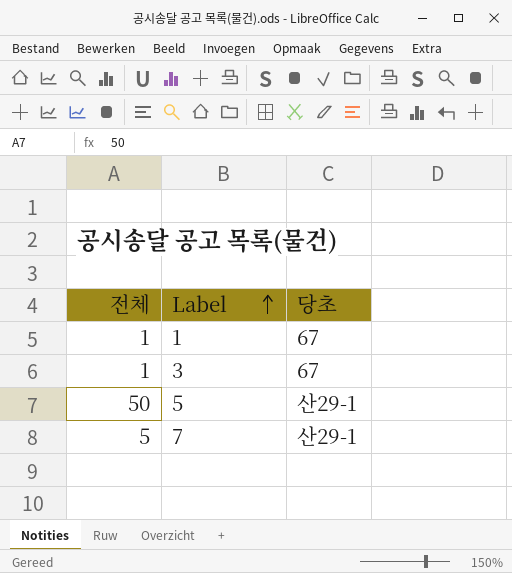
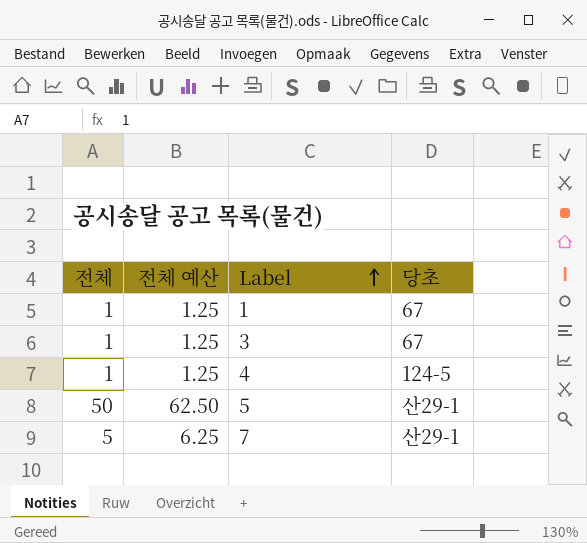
column 전체 예산 | formula: none -> [전체] * 1.25
row 4: none -> 1 | 1.25 | 124-5

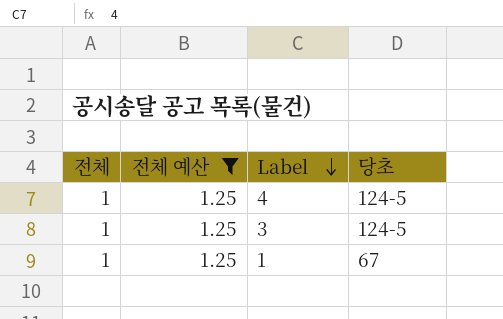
filter: none -> 전체 예산 = 1.25
row order: Label ascending -> Label descending
3 | 당초: 67 -> 124-5

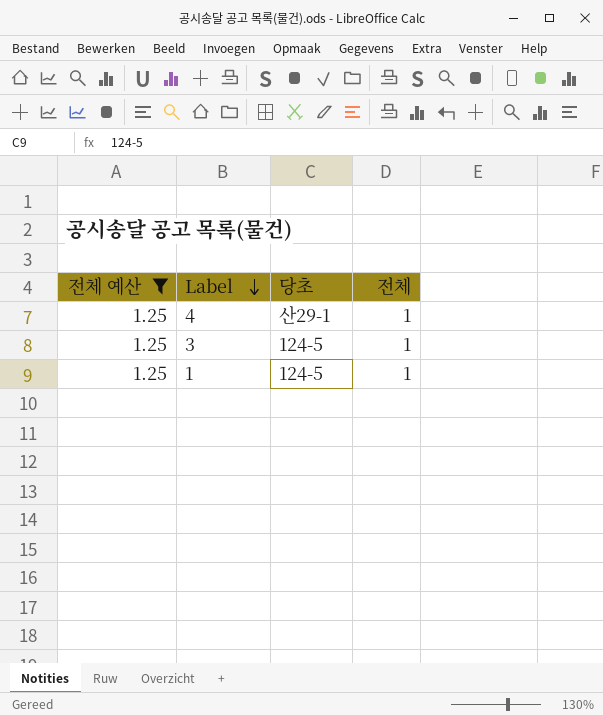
column 전체 | position: 1 -> 4
4 | 당초: 124-5 -> 산29-1
1 | 당초: 67 -> 124-5

